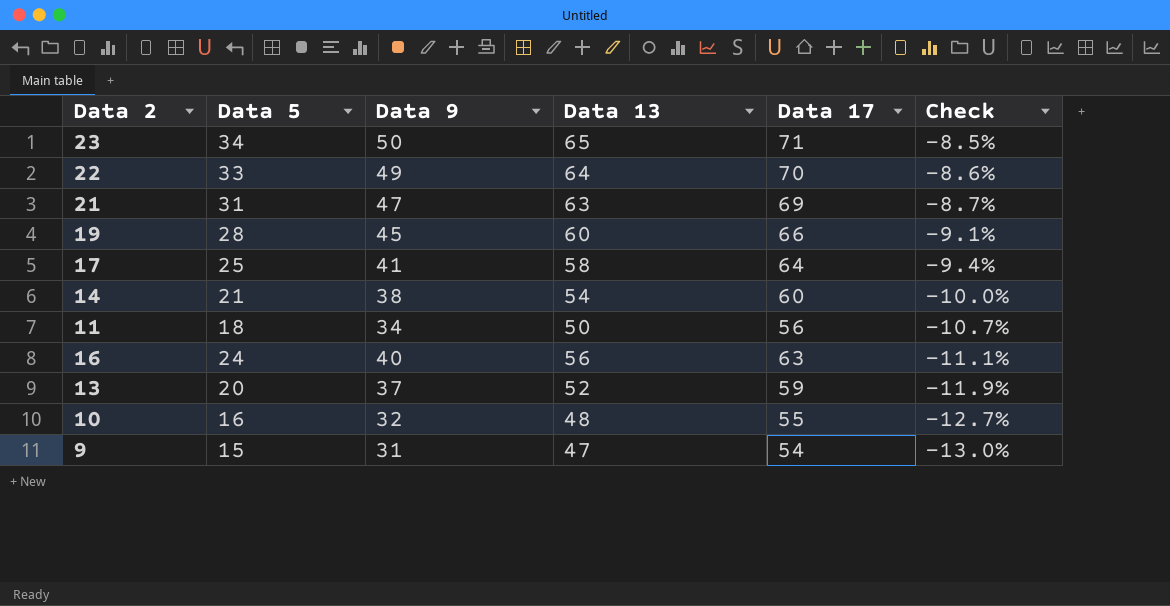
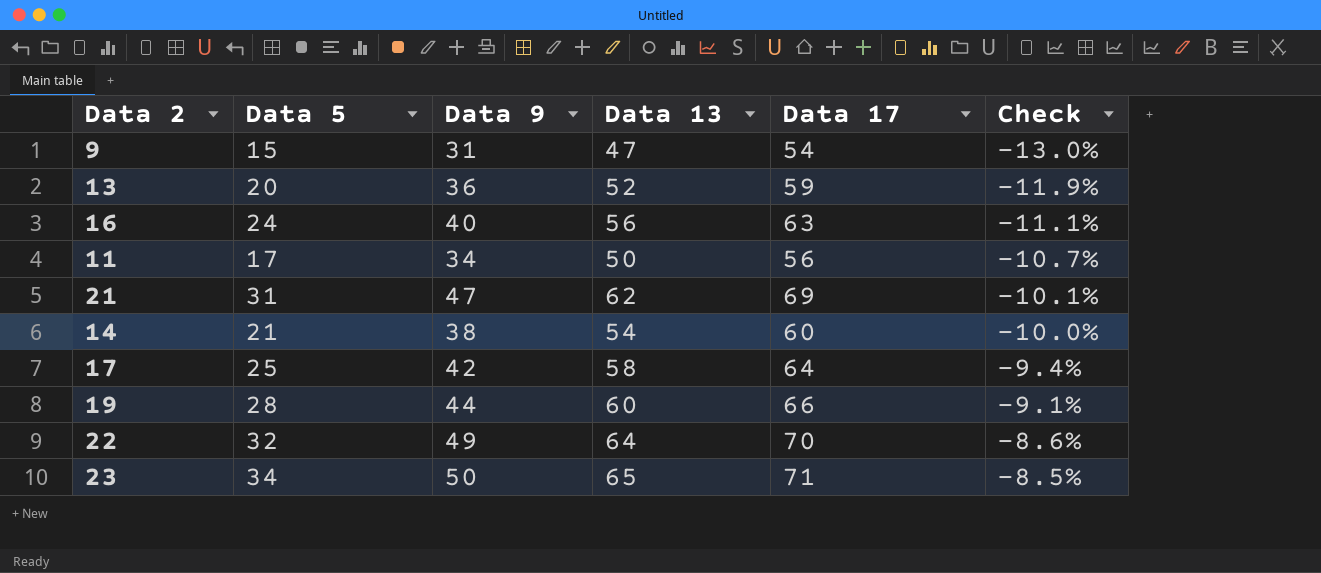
row order: Check descending -> Check ascending
row 10: 16 | 32 | 48 | 55 | -12.7% -> none
13 | Data 9: 37 -> 36
11 | Data 5: 18 -> 17
21 | Data 13: 63 -> 62
21 | Check: -8.7% -> -10.1%
17 | Data 9: 41 -> 42
19 | Data 9: 45 -> 44
22 | Data 5: 33 -> 32

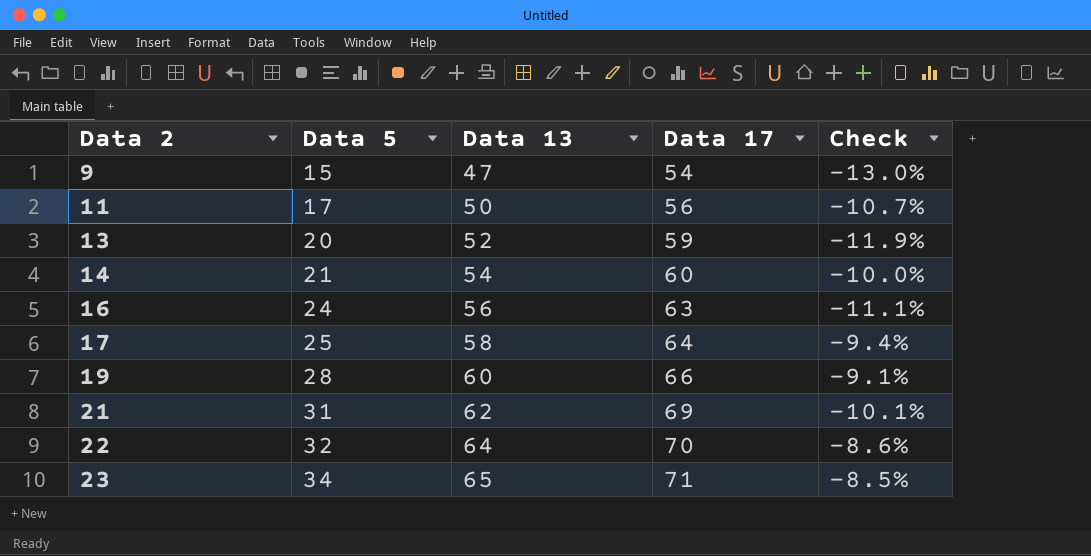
row order: Check ascending -> Data 2 ascending
column Data 9 | position: 3 -> none

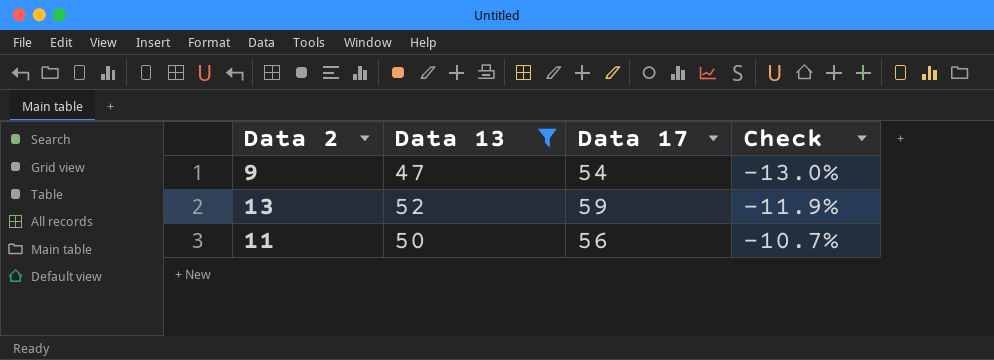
filter: none -> Data 13 <= 52
row order: Data 2 ascending -> Check ascending
column Data 5 | position: 2 -> none

